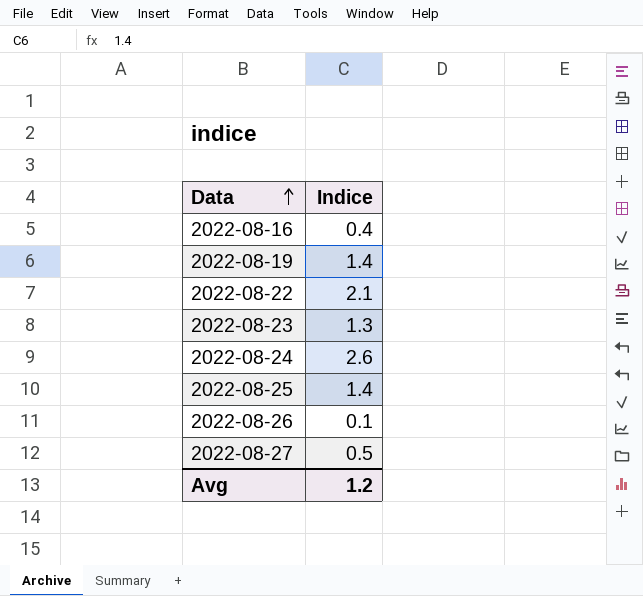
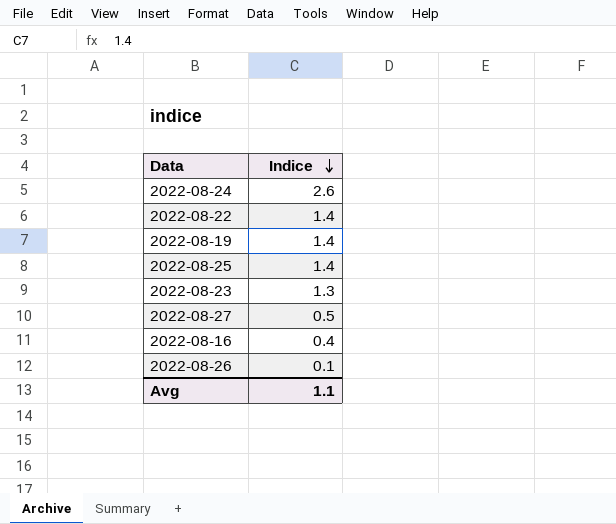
row order: Data ascending -> Indice descending
2022-08-22 | Indice: 2.1 -> 1.4
Avg | Indice: 1.2 -> 1.1

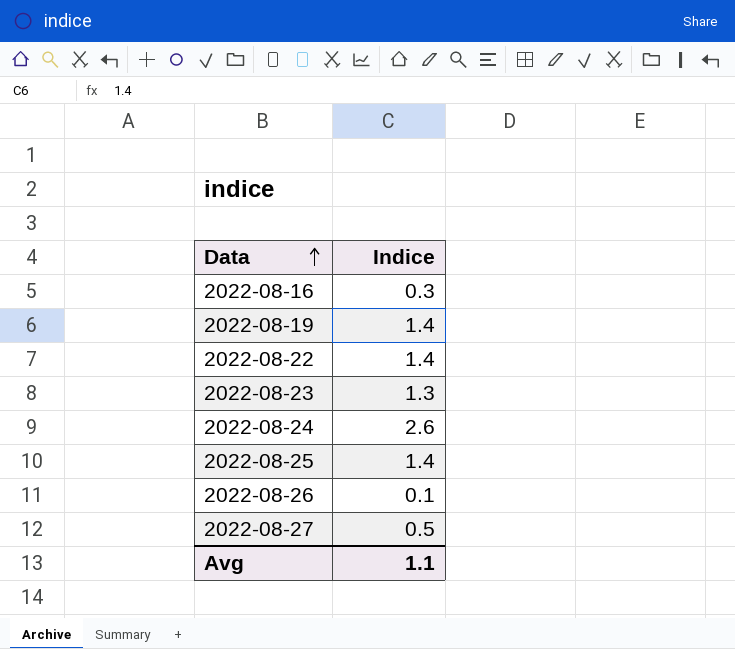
row order: Indice descending -> Data ascending
2022-08-16 | Indice: 0.4 -> 0.3

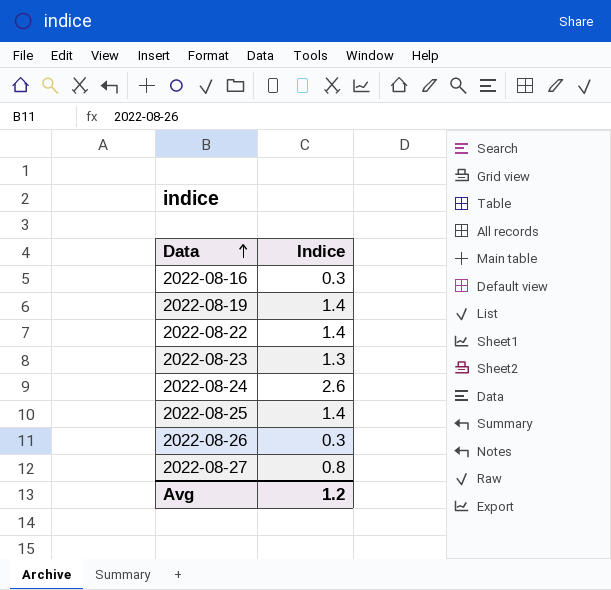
2022-08-26 | Indice: 0.1 -> 0.3
2022-08-27 | Indice: 0.5 -> 0.8
Avg | Indice: 1.1 -> 1.2

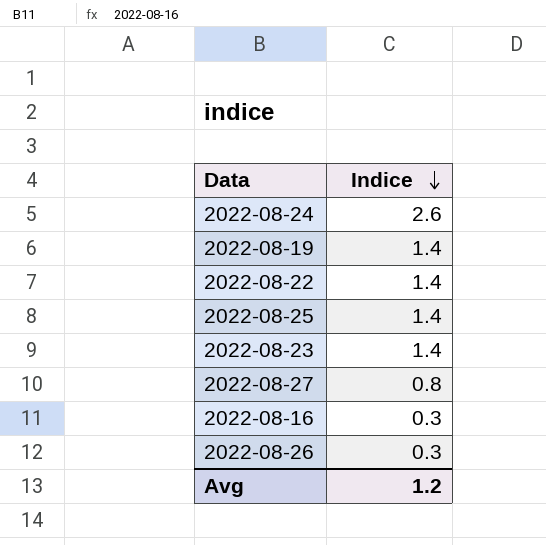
row order: Data ascending -> Indice descending
2022-08-23 | Indice: 1.3 -> 1.4

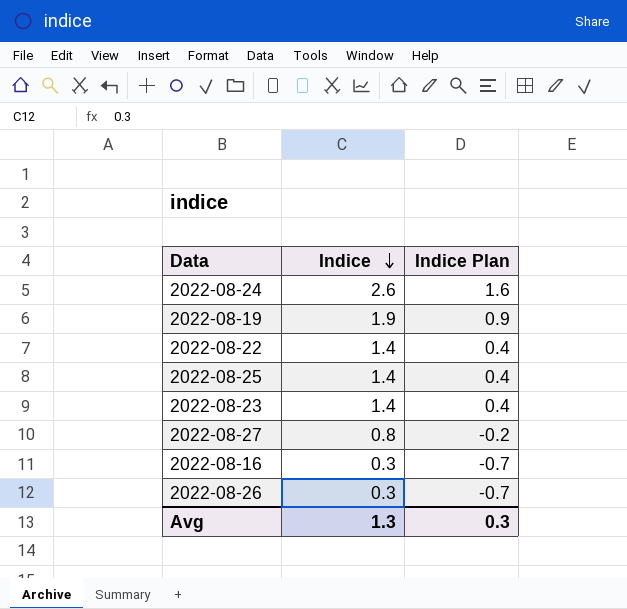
column Indice Plan | formula: none -> [Indice] - 1
2022-08-19 | Indice: 1.4 -> 1.9
Avg | Indice: 1.2 -> 1.3

